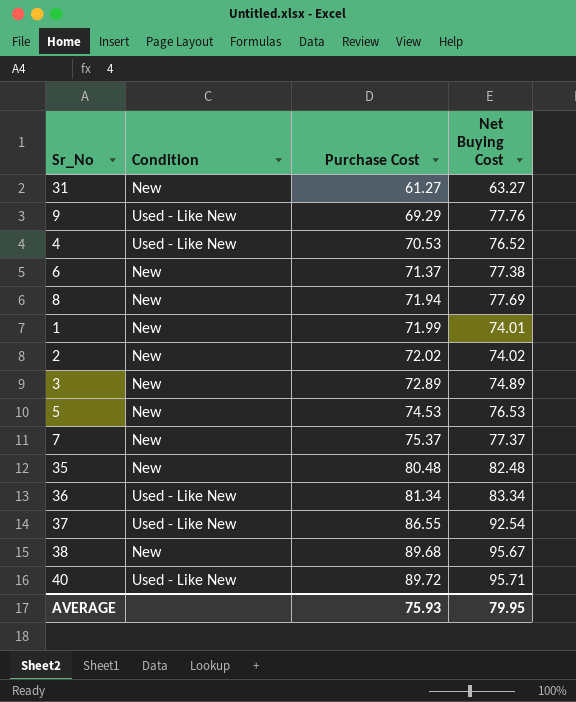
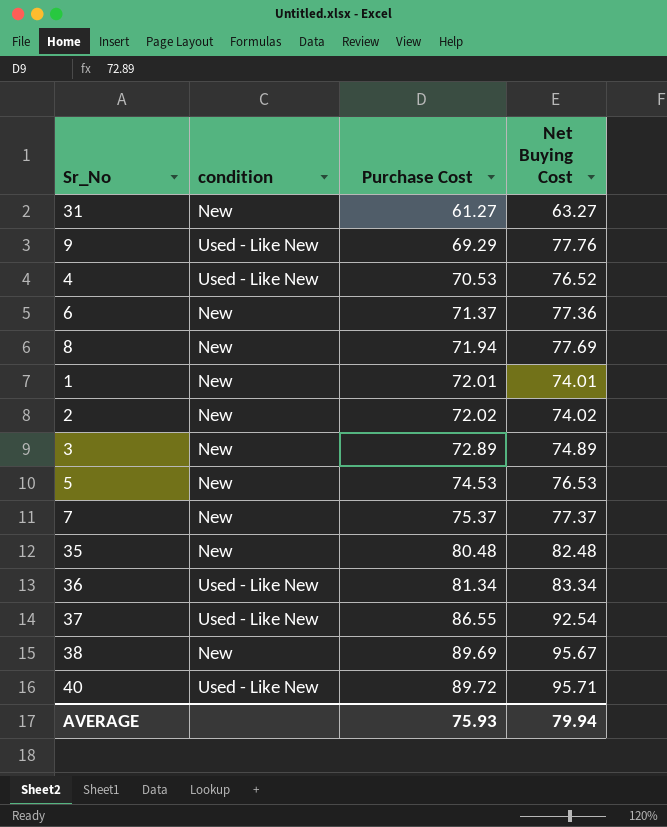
column name: Condition -> condition
6 | Net Buying Cost: 77.38 -> 77.36
1 | Purchase Cost: 71.99 -> 72.01
38 | Purchase Cost: 89.68 -> 89.69
AVERAGE | Net Buying Cost: 79.95 -> 79.94

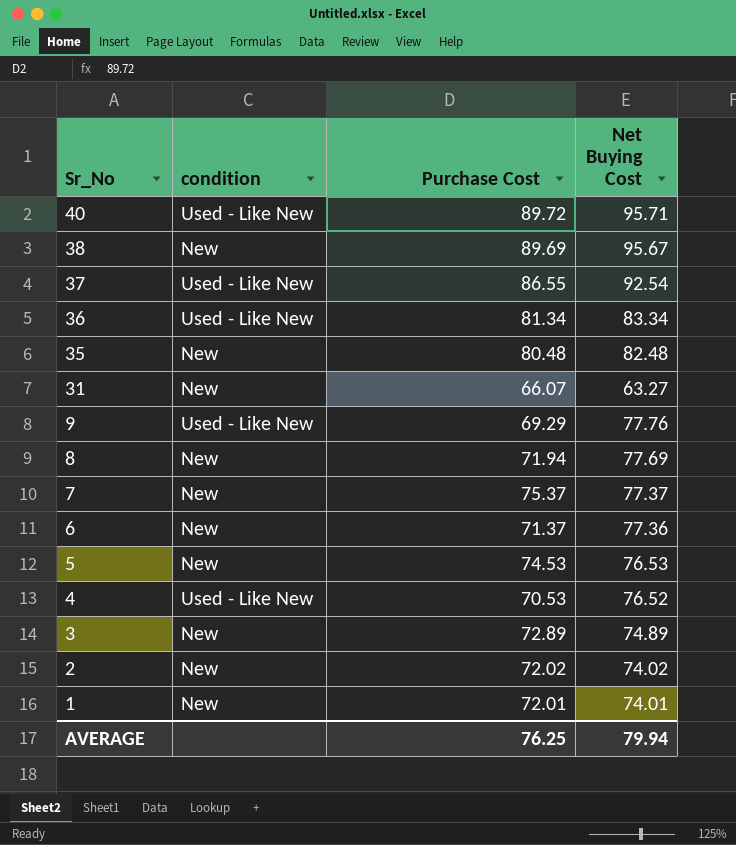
row order: Purchase Cost ascending -> Sr_No descending
31 | Purchase Cost: 61.27 -> 66.07
AVERAGE | Purchase Cost: 75.93 -> 76.25

